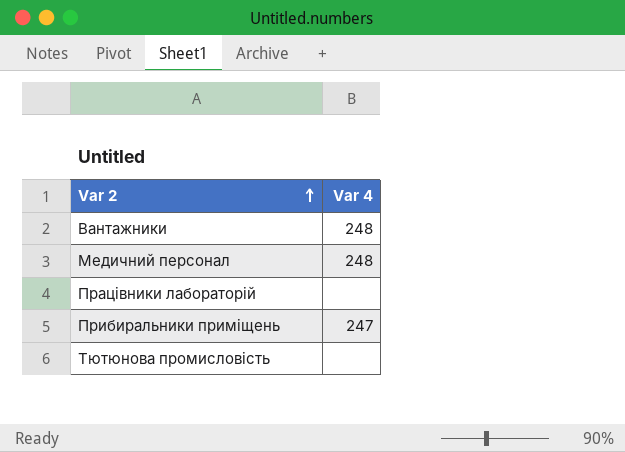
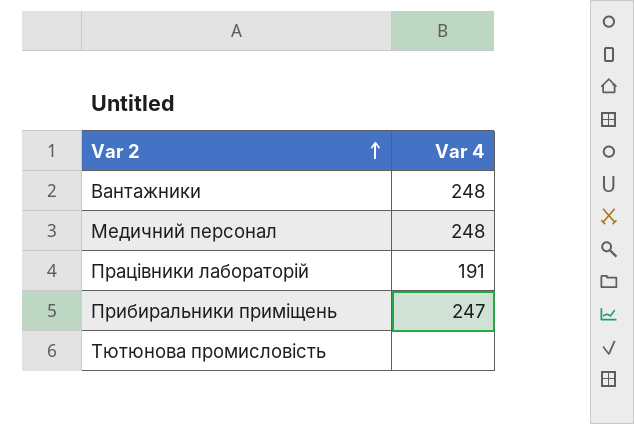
Працівники лабораторій | Var 4: none -> 191

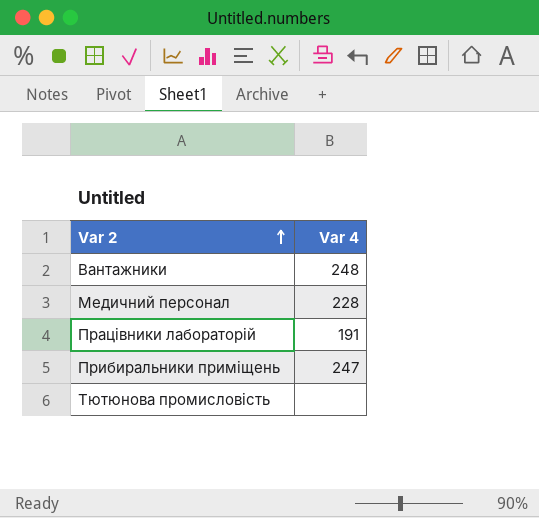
Медичний персонал | Var 4: 248 -> 228

